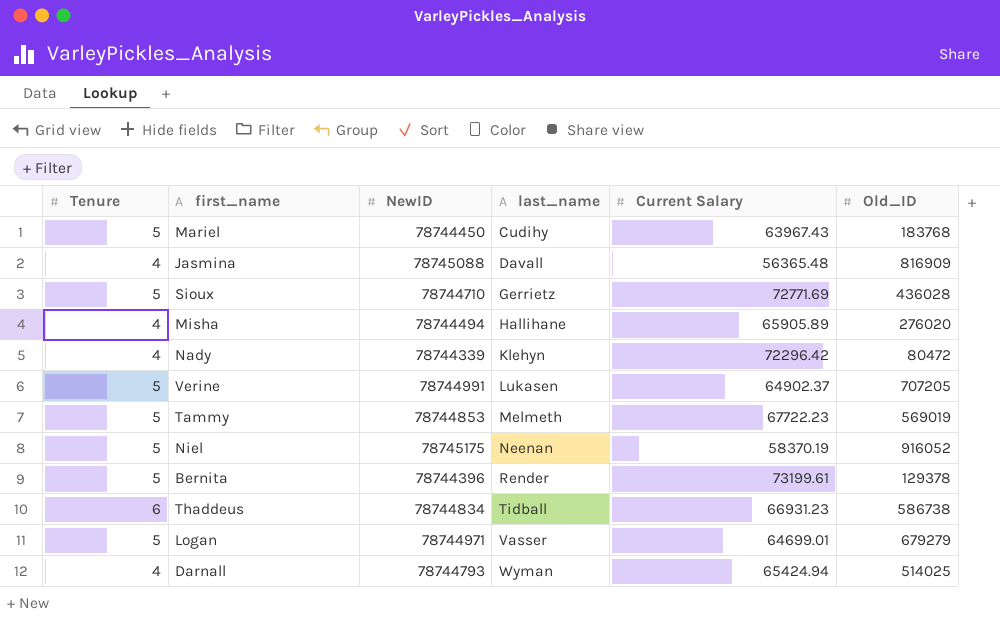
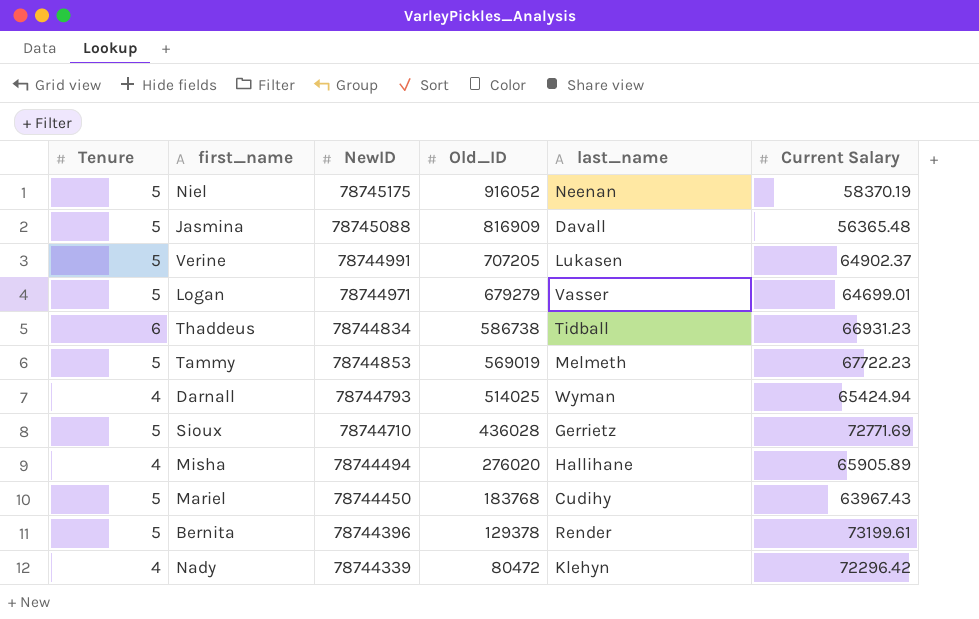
row order: last_name ascending -> Old_ID descending
column Old_ID | position: 6 -> 4
Jasmina | Tenure: 4 -> 5

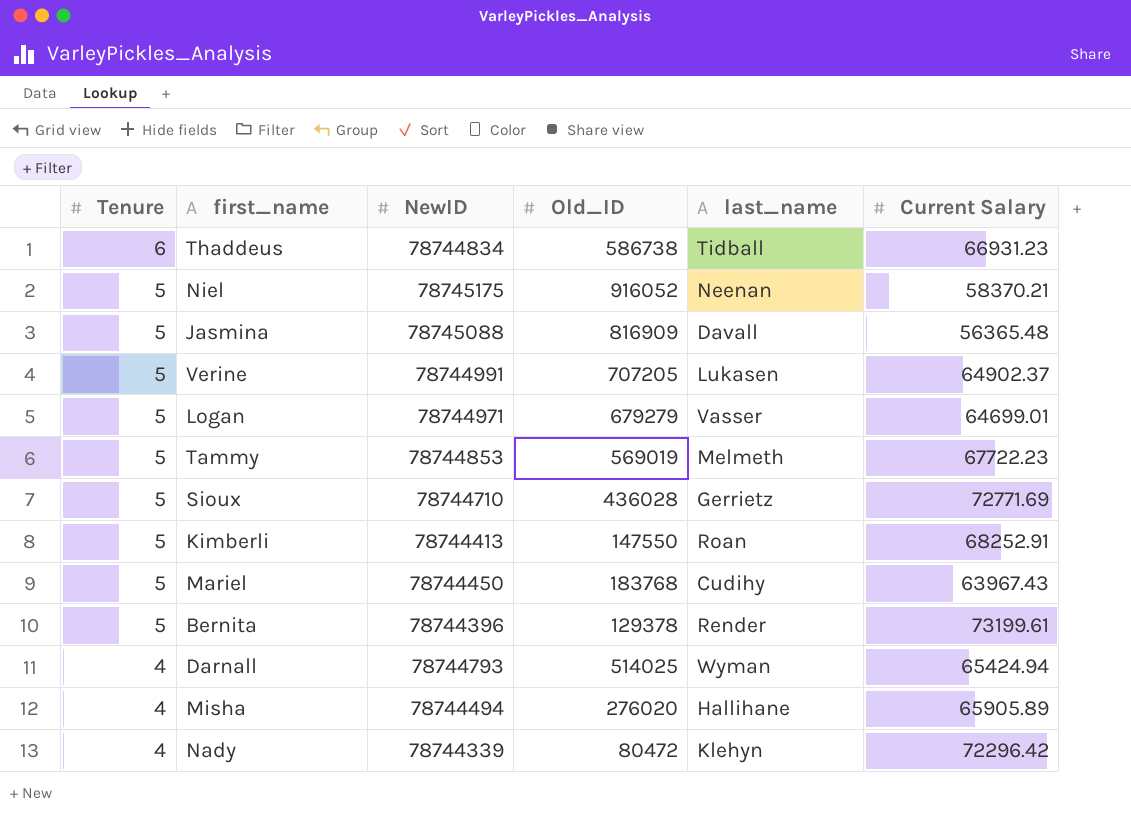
row order: Old_ID descending -> Tenure descending
Niel | Current Salary: 58370.19 -> 58370.21
row Kimberli: none -> 5 | 78744413 | 147550 | Roan | 68252.91

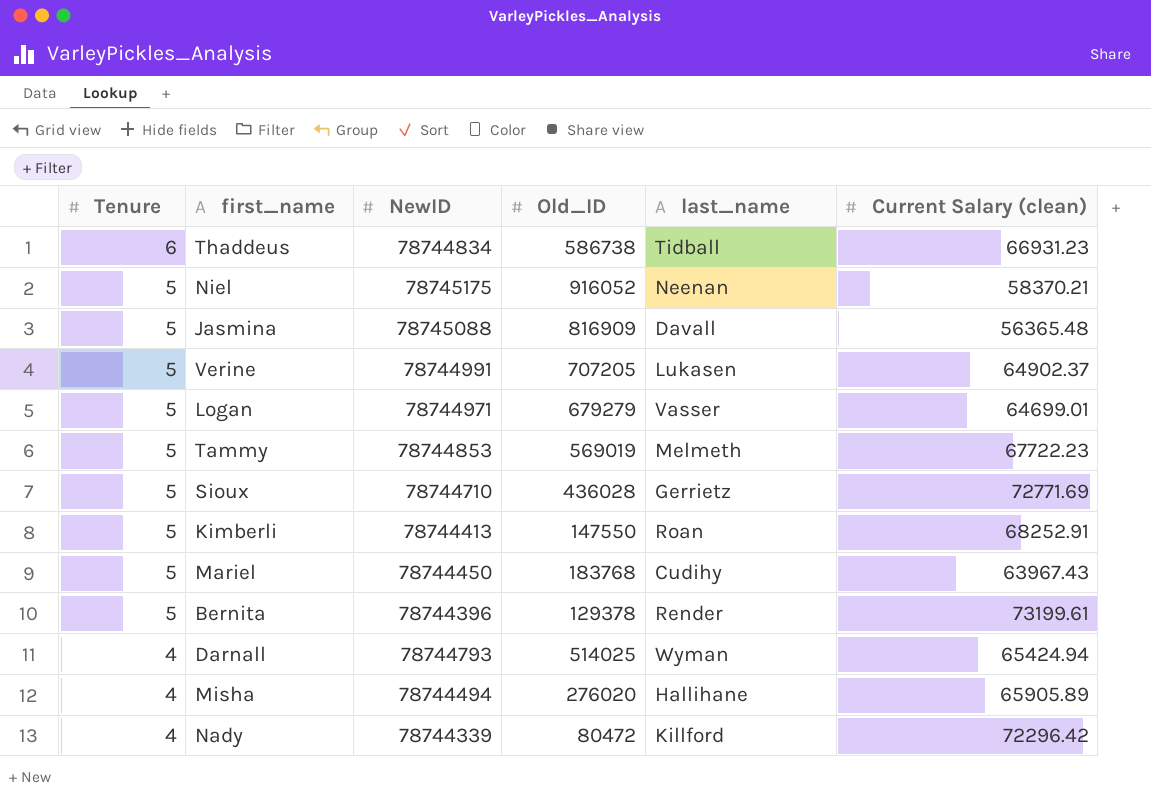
column name: Current Salary -> Current Salary (clean)
Nady | last_name: Klehyn -> Killford

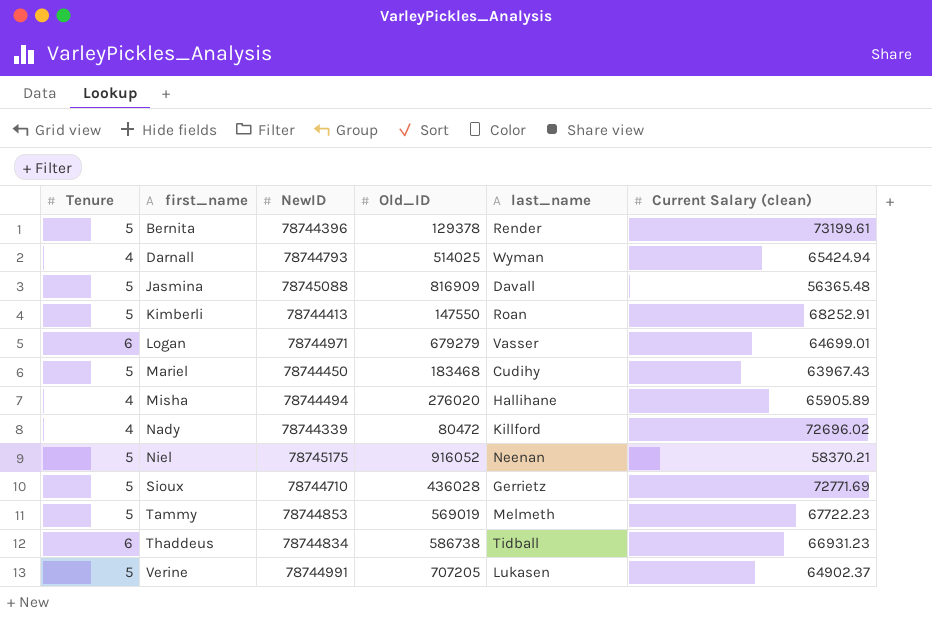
row order: Tenure descending -> first_name ascending
Logan | Tenure: 5 -> 6
Mariel | Old_ID: 183768 -> 183468
Nady | Current Salary (clean): 72296.42 -> 72696.02

